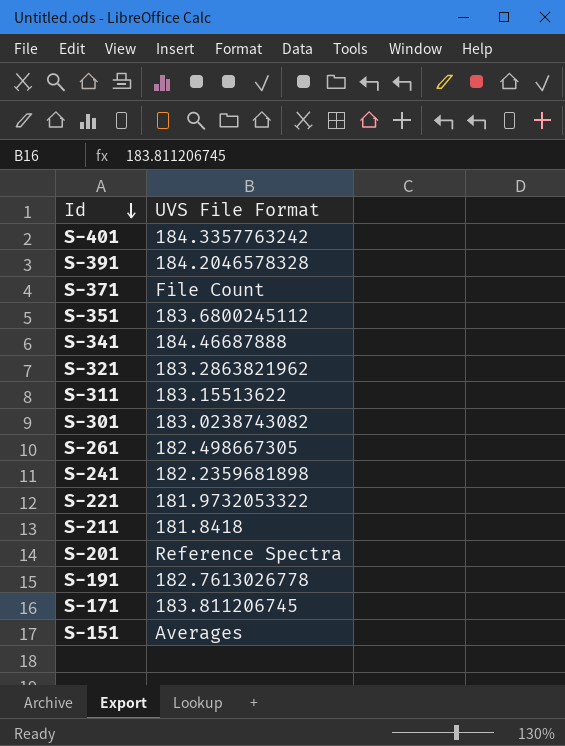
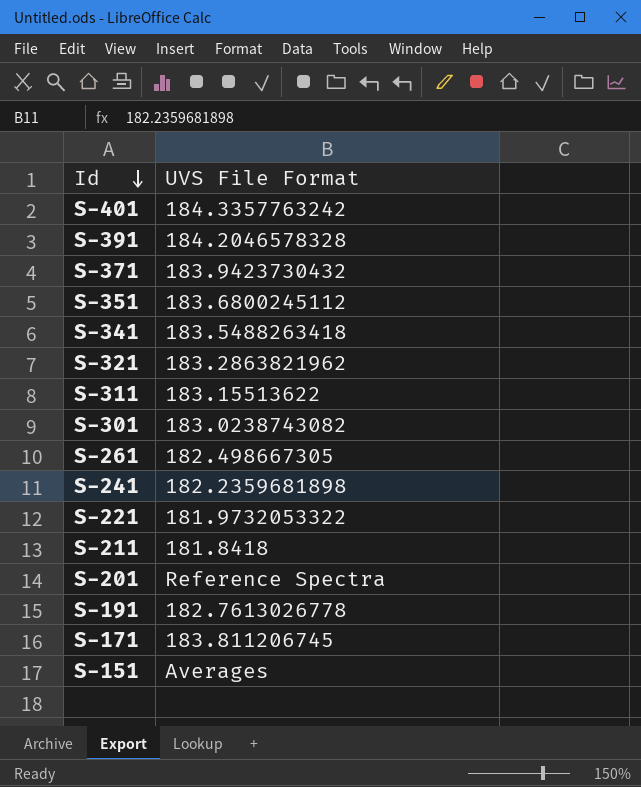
S-371 | UVS File Format: File Count -> 183.9423730432
S-341 | UVS File Format: 184.46687888 -> 183.5488263418

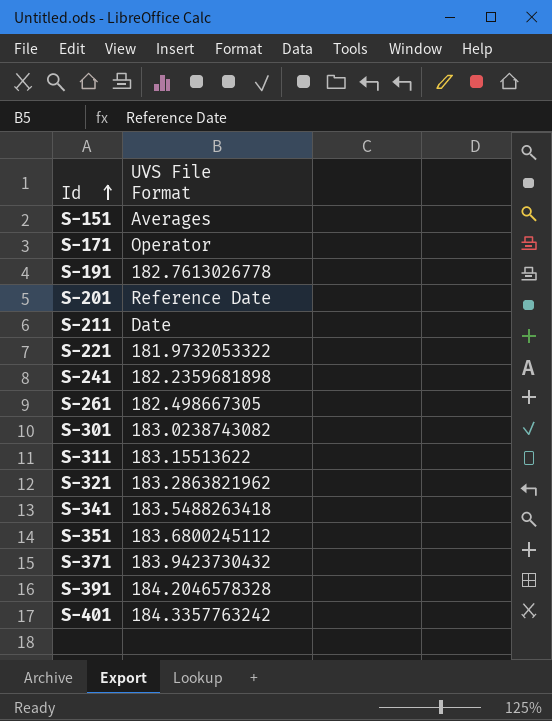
row order: Id descending -> Id ascending
S-171 | UVS File Format: 183.811206745 -> Operator
S-201 | UVS File Format: Reference Spectra -> Reference Date
S-211 | UVS File Format: 181.8418 -> Date

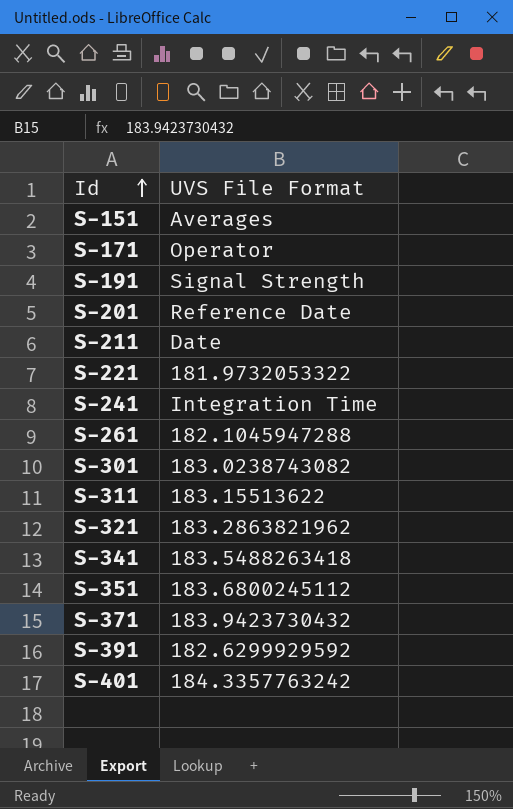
S-191 | UVS File Format: 182.7613026778 -> Signal Strength
S-241 | UVS File Format: 182.2359681898 -> Integration Time
S-261 | UVS File Format: 182.498667305 -> 182.1045947288
S-391 | UVS File Format: 184.2046578328 -> 182.6299929592

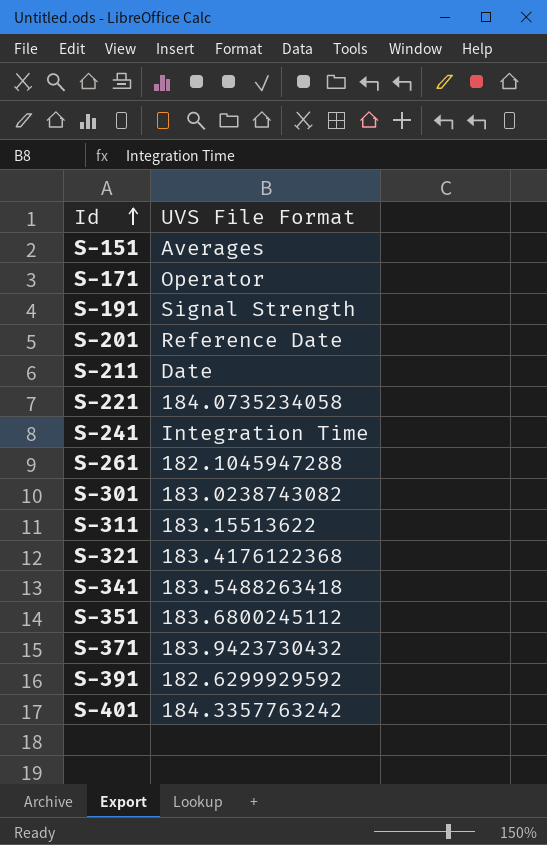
S-221 | UVS File Format: 181.9732053322 -> 184.0735234058
S-321 | UVS File Format: 183.2863821962 -> 183.4176122368

